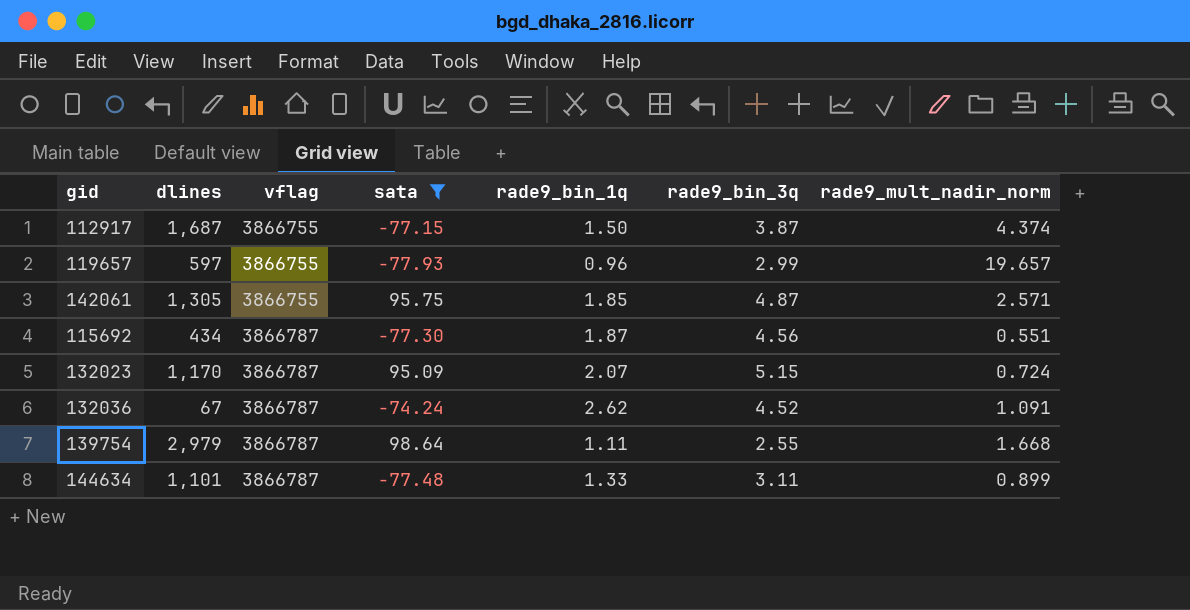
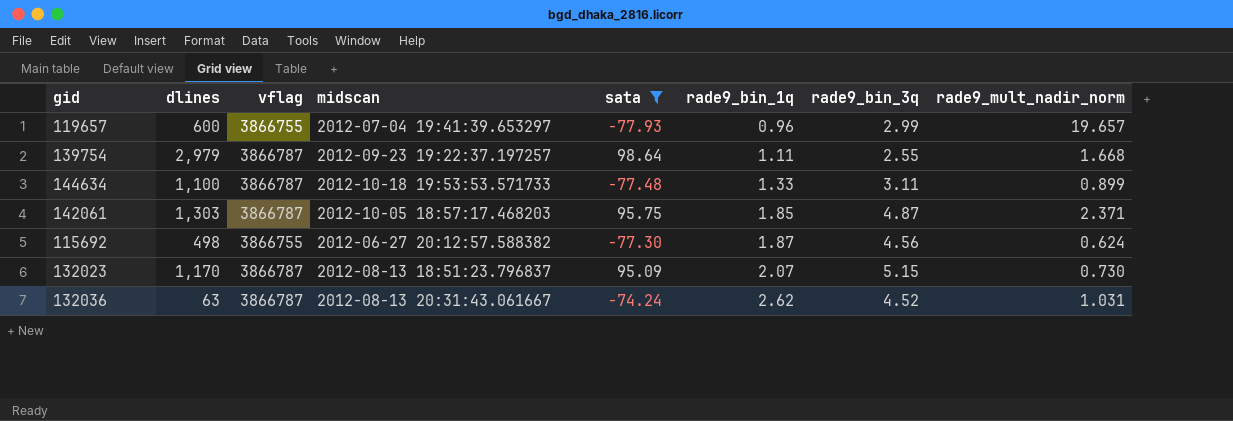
row order: vflag ascending -> rade9_bin_1q ascending
column midscan | position: none -> 4
row 112917: 1,687 | 3866755 | -77.15 | 1.50 | 3.87 | 4.374 -> none
119657 | dlines: 597 -> 600
144634 | dlines: 1,101 -> 1,100
142061 | dlines: 1,305 -> 1,303
142061 | vflag: 3866755 -> 3866787
142061 | rade9_mult_nadir_norm: 2.571 -> 2.371
115692 | dlines: 434 -> 498
115692 | vflag: 3866787 -> 3866755
115692 | rade9_mult_nadir_norm: 0.551 -> 0.624
132023 | rade9_mult_nadir_norm: 0.724 -> 0.730
132036 | dlines: 67 -> 63
132036 | rade9_mult_nadir_norm: 1.091 -> 1.031

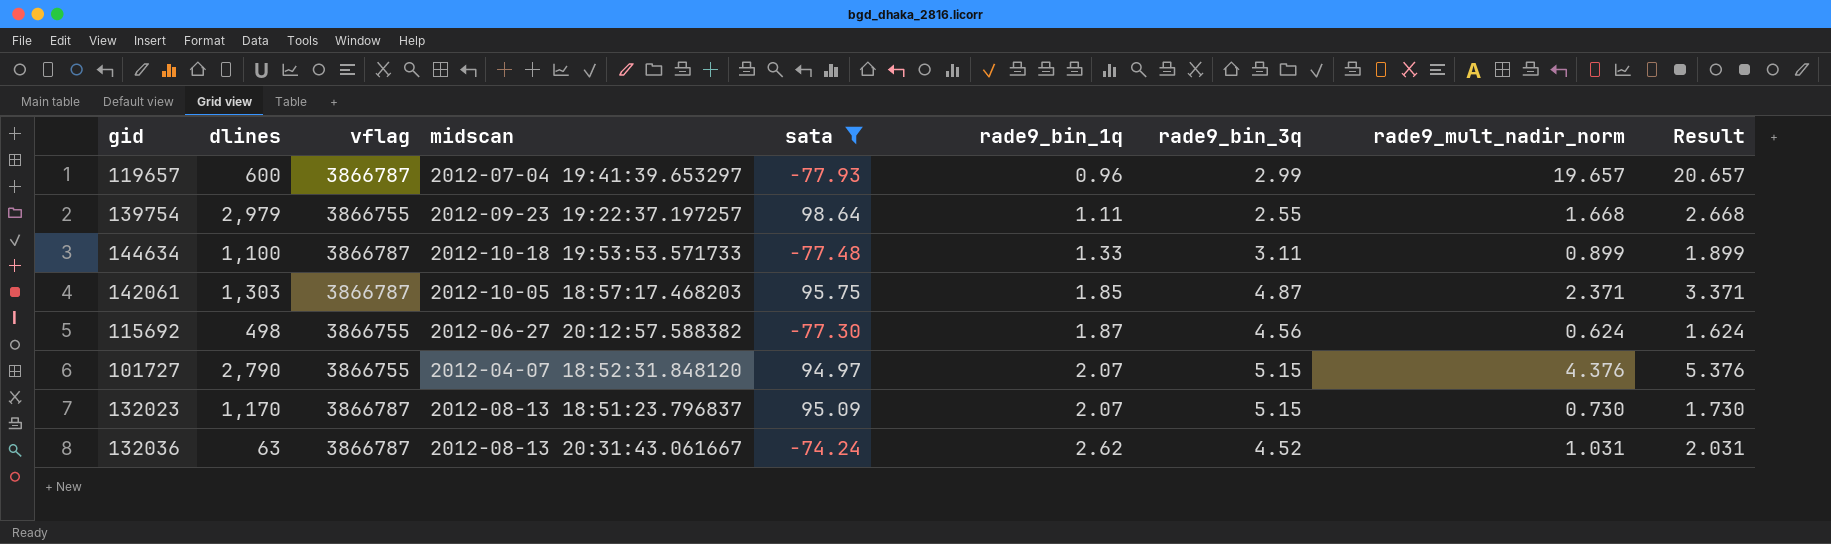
column Result | formula: none -> [rade9_mult_nadir_norm] + 1
119657 | vflag: 3866755 -> 3866787
139754 | vflag: 3866787 -> 3866755
row 101727: none -> 2,790 | 3866755 | 2012-04-07 18:52:31.848120 | 94.97 | 2.07 | 5.15 | 4.376 | 5.376

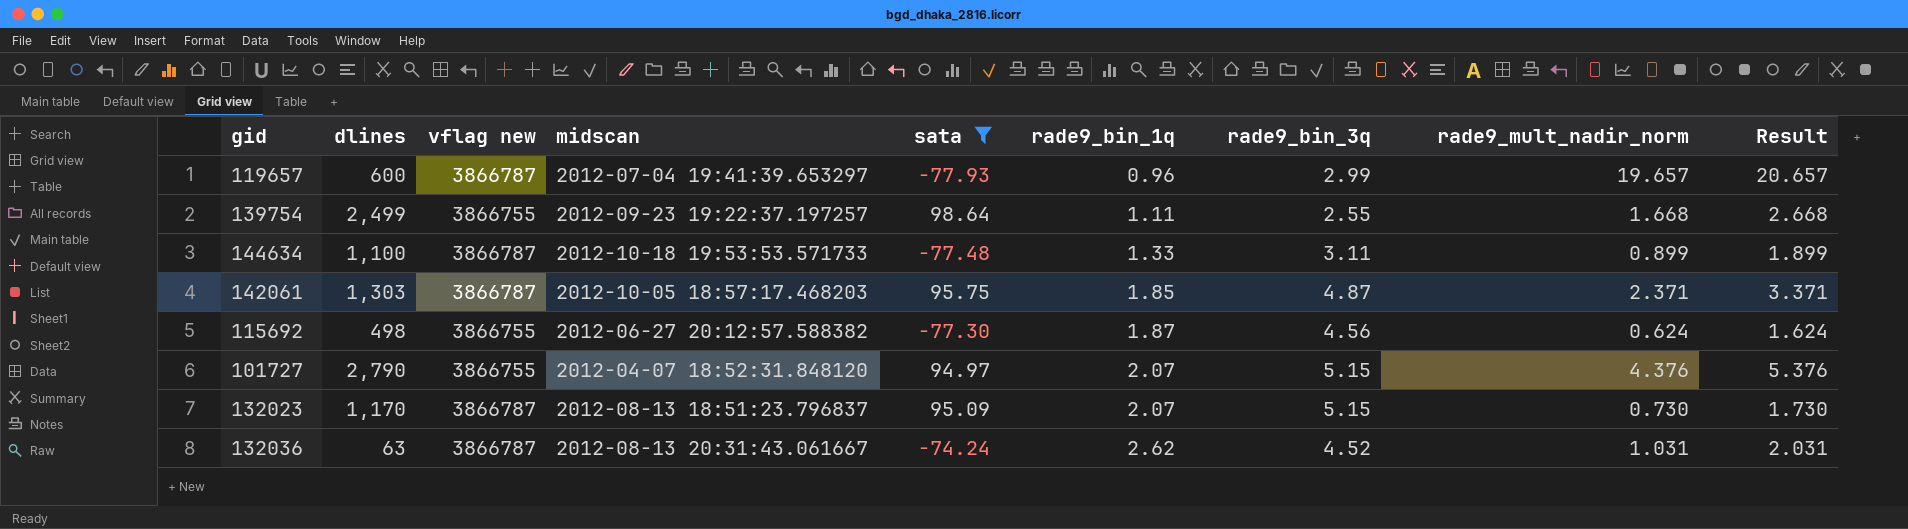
column name: vflag -> vflag new
139754 | dlines: 2,979 -> 2,499

